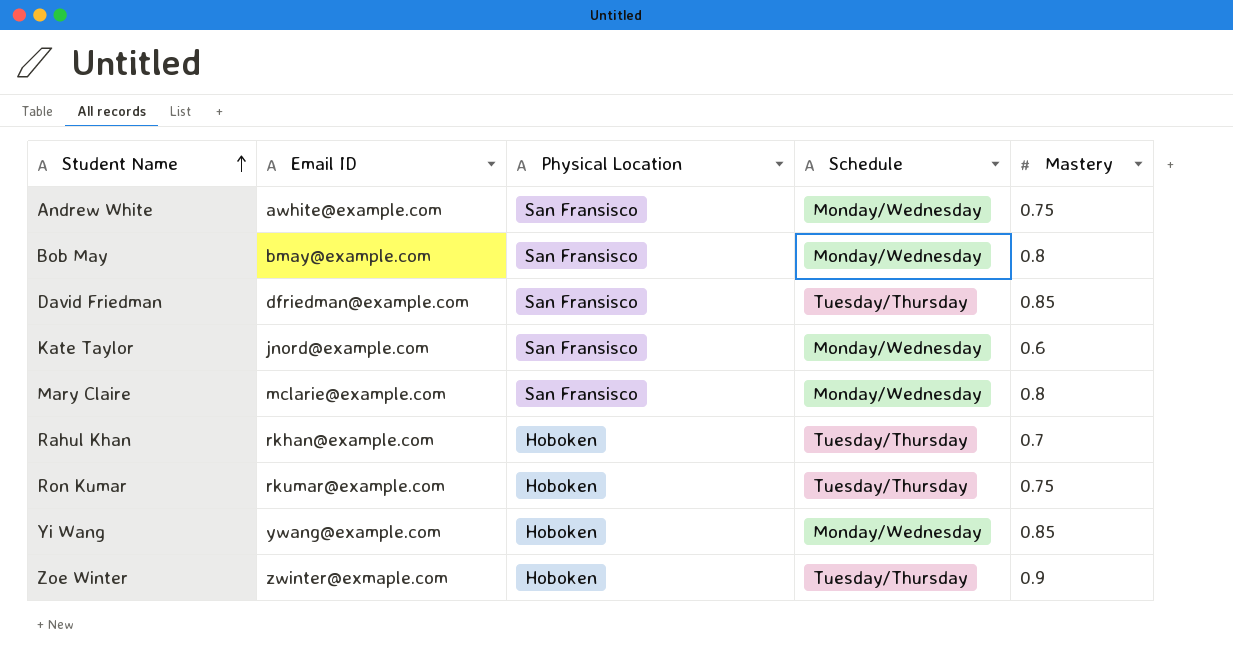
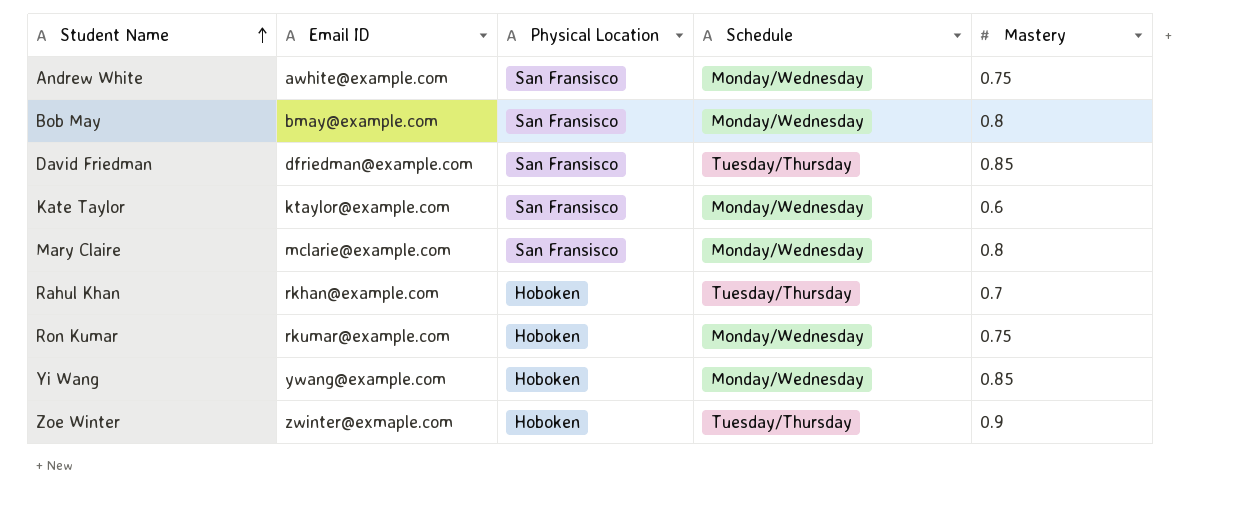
Kate Taylor | Email ID: jnord@example.com -> ktaylor@example.com
Ron Kumar | Schedule: Tuesday/Thursday -> Monday/Wednesday

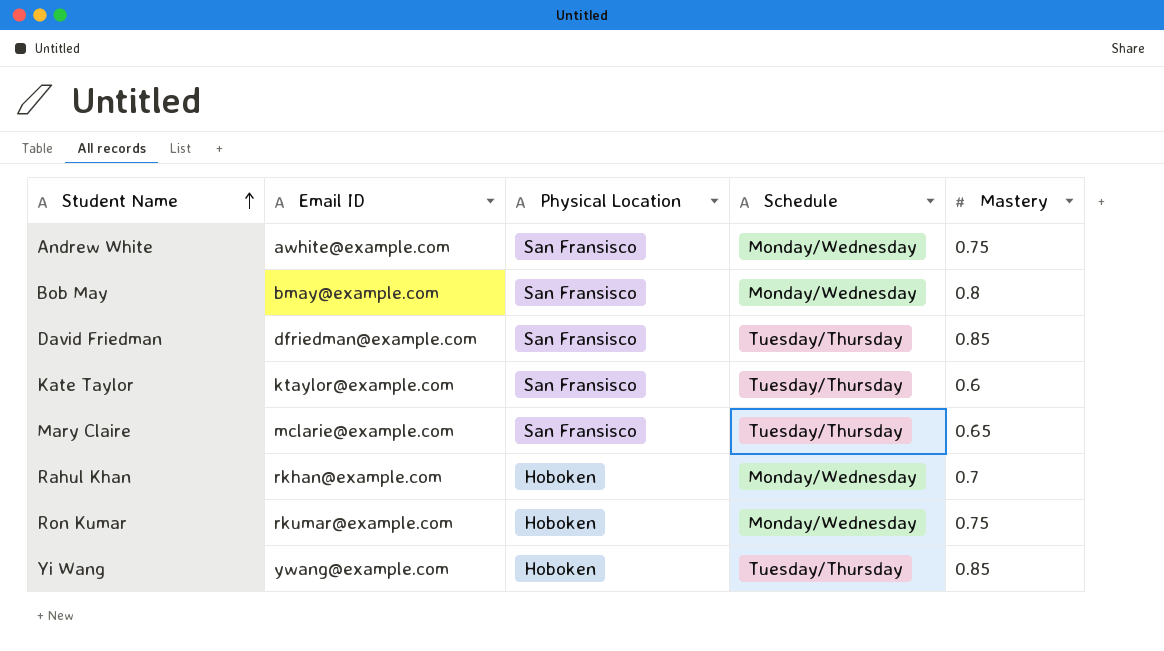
row Zoe Winter: zwinter@exmaple.com | Hoboken | Tuesday/Thursday | 0.9 -> none
Kate Taylor | Schedule: Monday/Wednesday -> Tuesday/Thursday
Mary Claire | Schedule: Monday/Wednesday -> Tuesday/Thursday
Mary Claire | Mastery: 0.8 -> 0.65
Rahul Khan | Schedule: Tuesday/Thursday -> Monday/Wednesday
Yi Wang | Schedule: Monday/Wednesday -> Tuesday/Thursday

